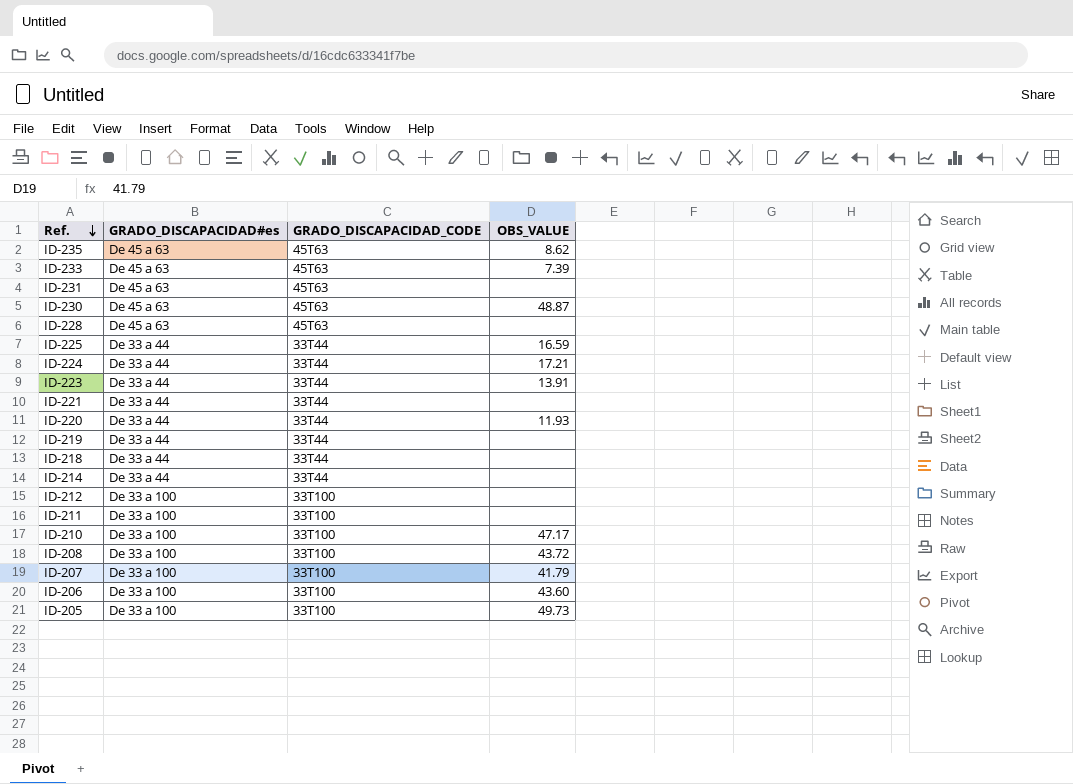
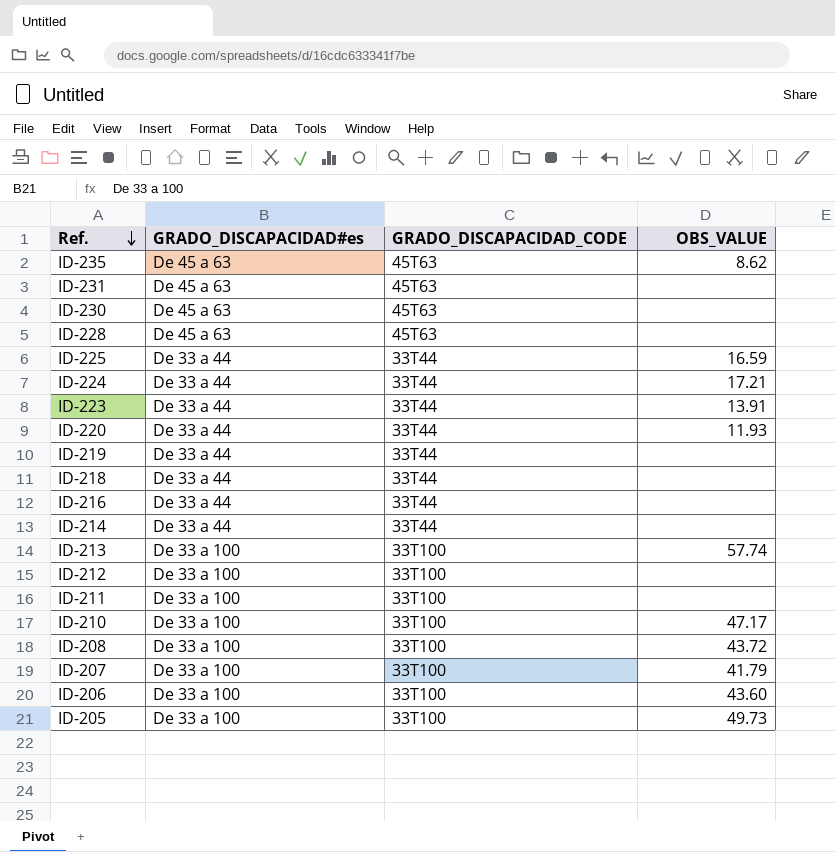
row ID-233: De 45 a 63 | 45T63 | 7.39 -> none
row ID-221: De 33 a 44 | 33T44 | none -> none
ID-230 | OBS_VALUE: 48.87 -> none
row ID-216: none -> De 33 a 44 | 33T44 | none
row ID-213: none -> De 33 a 100 | 33T100 | 57.74

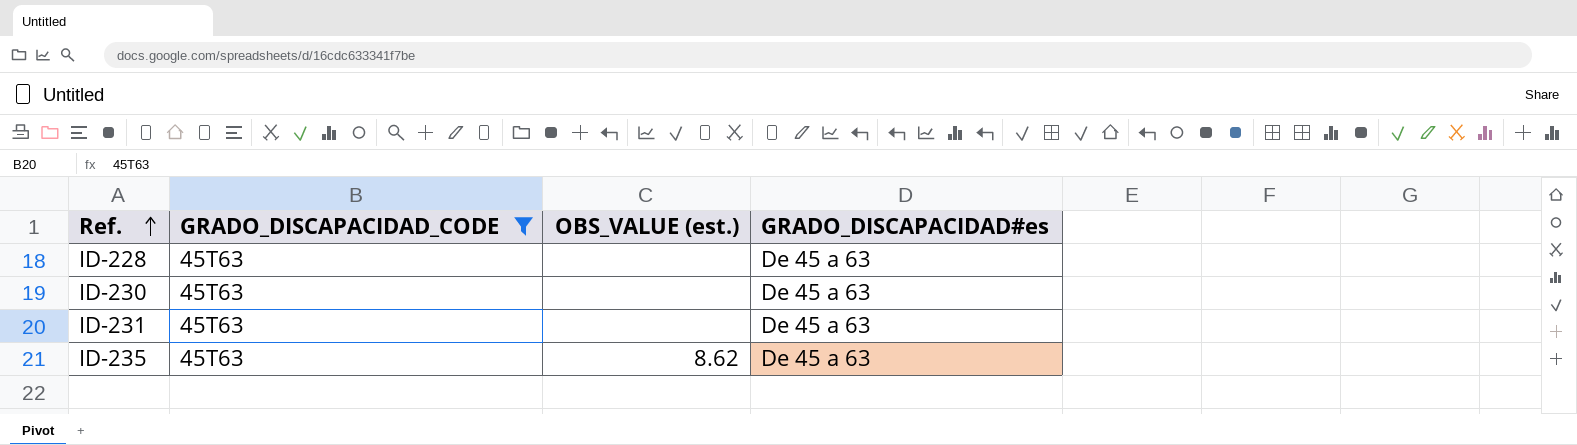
filter: none -> GRADO_DISCAPACIDAD_CODE = 45T63
row order: Ref. descending -> Ref. ascending
column name: OBS_VALUE -> OBS_VALUE (est.)
column GRADO_DISCAPACIDAD#es | position: 2 -> 4

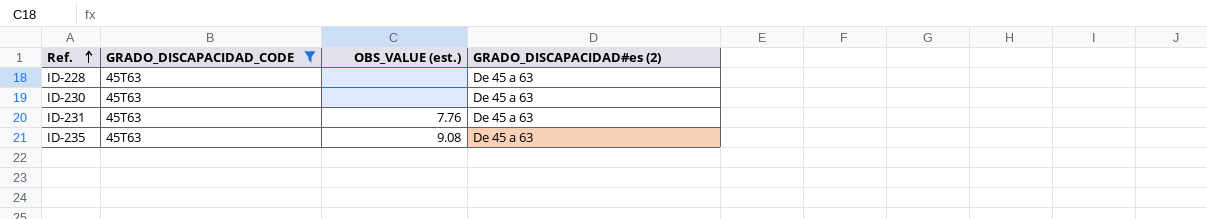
column name: GRADO_DISCAPACIDAD#es -> GRADO_DISCAPACIDAD#es (2)
ID-231 | OBS_VALUE (est.): none -> 7.76
ID-235 | OBS_VALUE (est.): 8.62 -> 9.08

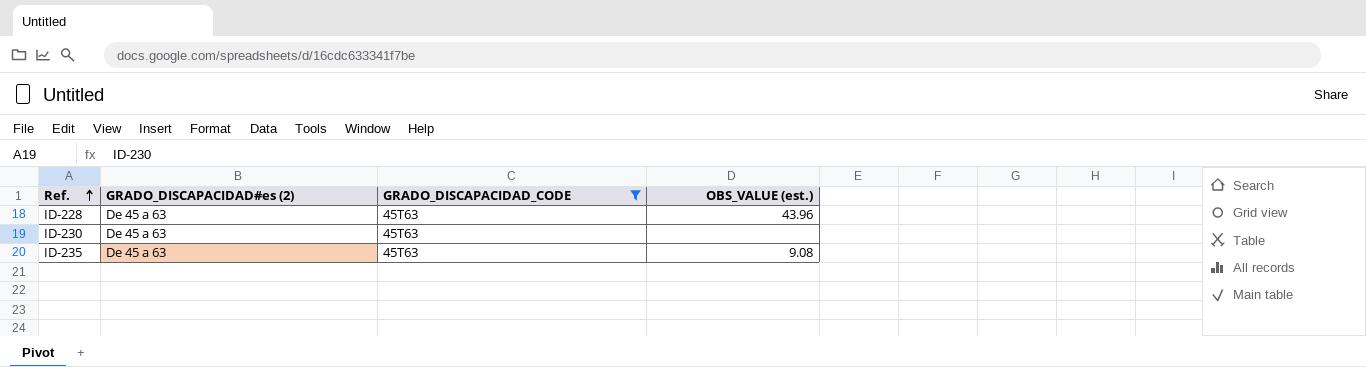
column GRADO_DISCAPACIDAD#es (2) | position: 4 -> 2
row ID-231: 45T63 | 7.76 | De 45 a 63 -> none
ID-228 | OBS_VALUE (est.): none -> 43.96

